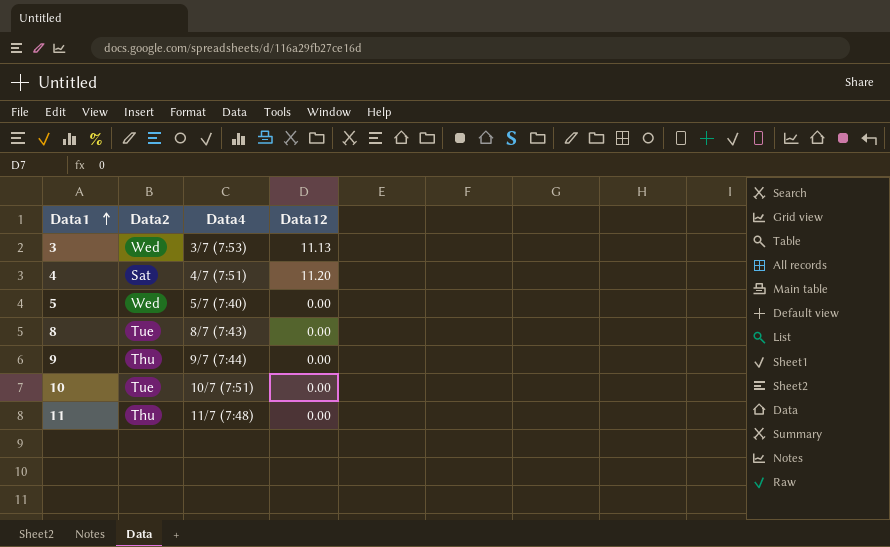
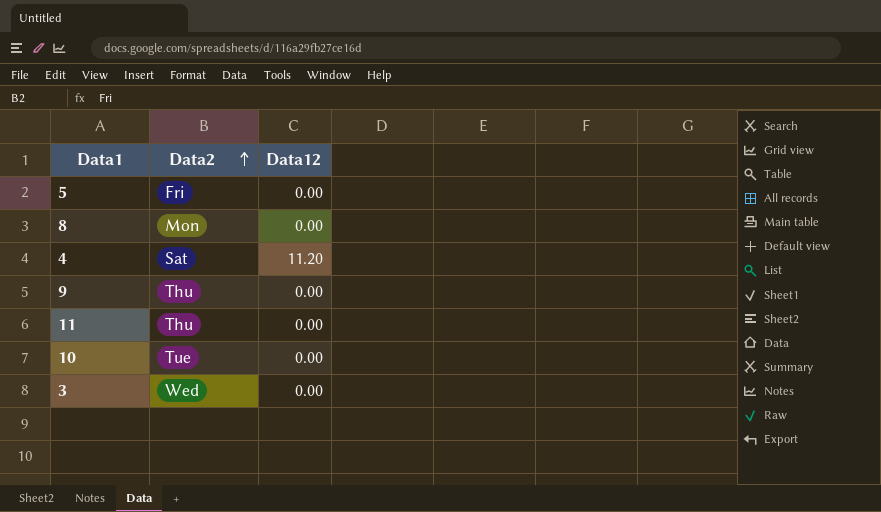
row order: Data1 ascending -> Data2 ascending
column Data4 | position: 3 -> none
5 | Data2: Wed -> Fri
8 | Data2: Tue -> Mon
3 | Data12: 11.13 -> 0.00

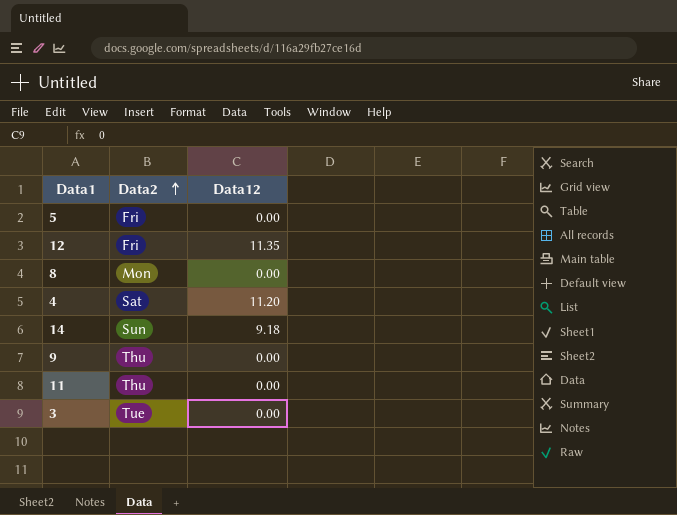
row 10: Tue | 0.00 -> none
row 12: none -> Fri | 11.35
row 14: none -> Sun | 9.18
3 | Data2: Wed -> Tue

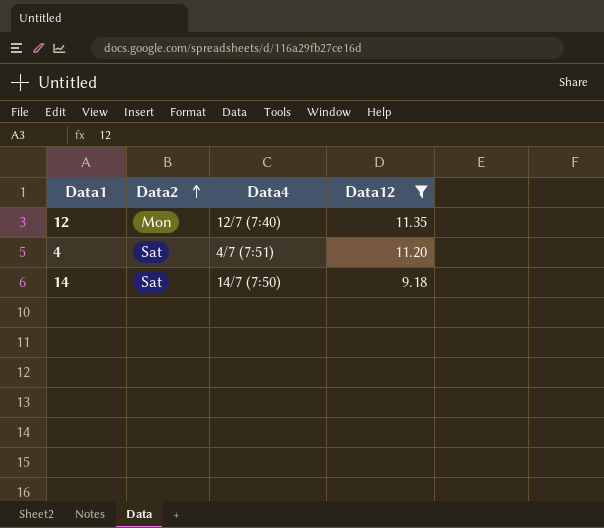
filter: none -> Data12 != 0.00
column Data4 | position: none -> 3
12 | Data2: Fri -> Mon
14 | Data2: Sun -> Sat

